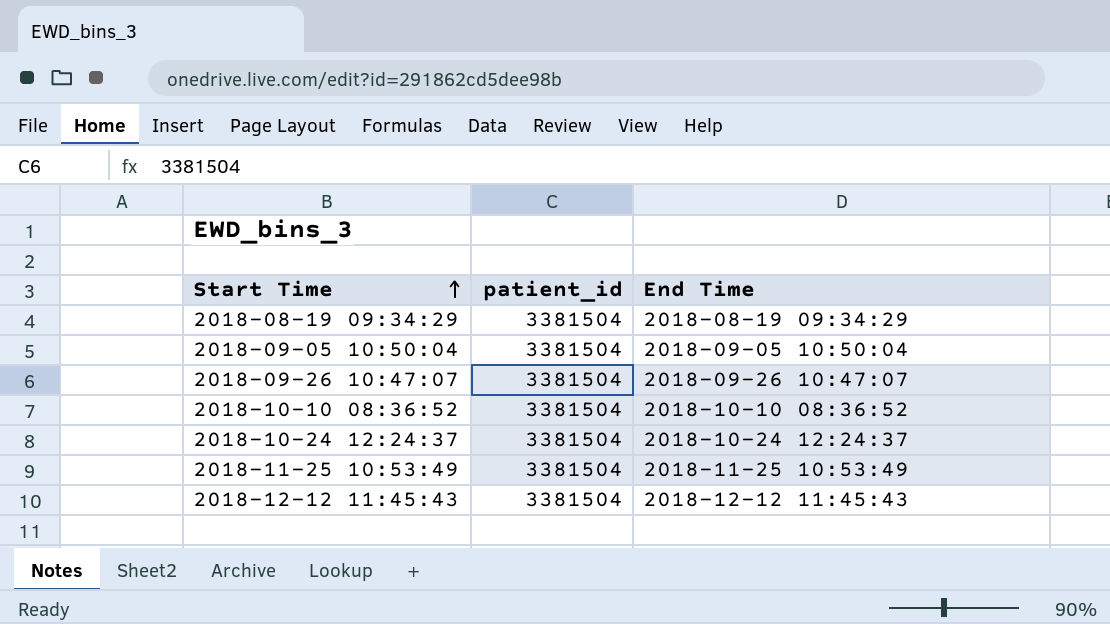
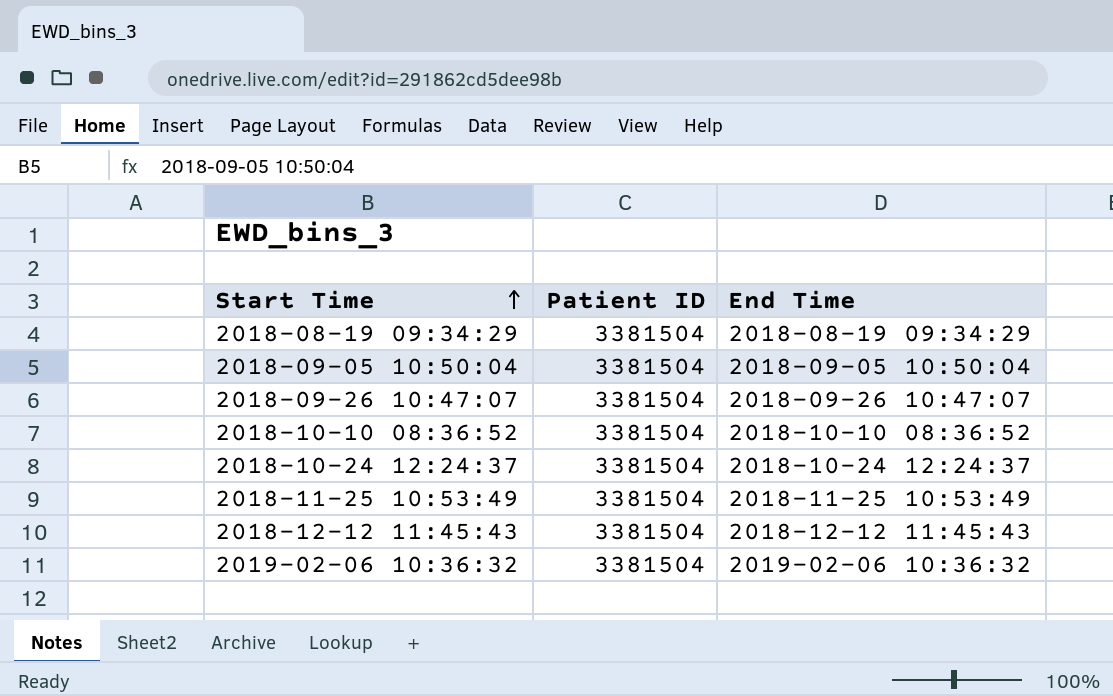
column name: patient_id -> Patient ID
row 2019-02-06 10:36:32: none -> 3381504 | 2019-02-06 10:36:32

